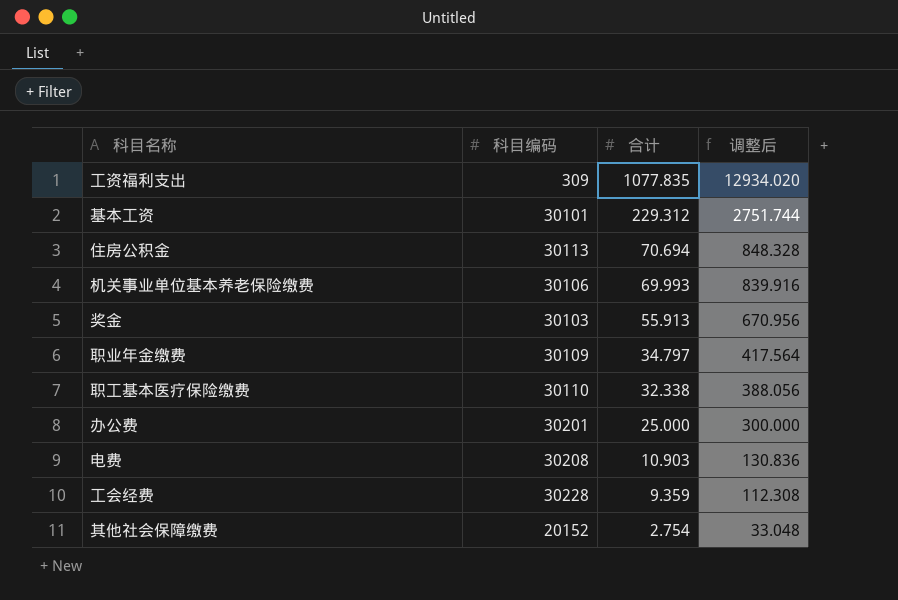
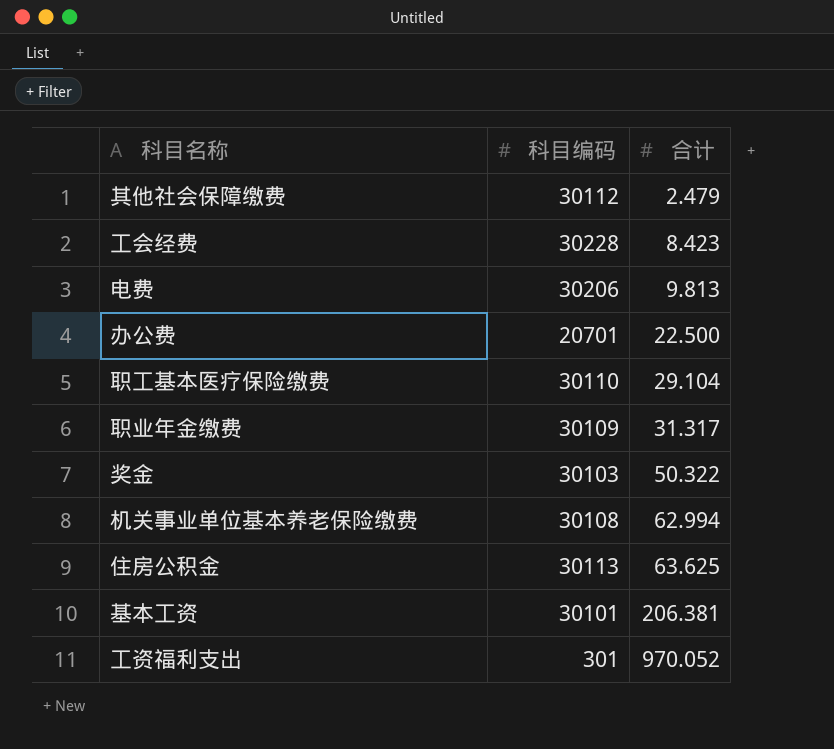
row order: 合计 descending -> 合计 ascending
column 调整后 | formula: [合计] * 12 -> none
其他社会保障缴费 | 科目编码: 20152 -> 30112
其他社会保障缴费 | 合计: 2.754 -> 2.479
工会经费 | 合计: 9.359 -> 8.423
电费 | 科目编码: 30208 -> 30206
电费 | 合计: 10.903 -> 9.813
办公费 | 科目编码: 30201 -> 20701
办公费 | 合计: 25.000 -> 22.500
职工基本医疗保险缴费 | 合计: 32.338 -> 29.104
职业年金缴费 | 合计: 34.797 -> 31.317
奖金 | 合计: 55.913 -> 50.322
机关事业单位基本养老保险缴费 | 科目编码: 30106 -> 30108
机关事业单位基本养老保险缴费 | 合计: 69.993 -> 62.994
住房公积金 | 合计: 70.694 -> 63.625
基本工资 | 合计: 229.312 -> 206.381
工资福利支出 | 科目编码: 309 -> 301
工资福利支出 | 合计: 1077.835 -> 970.052

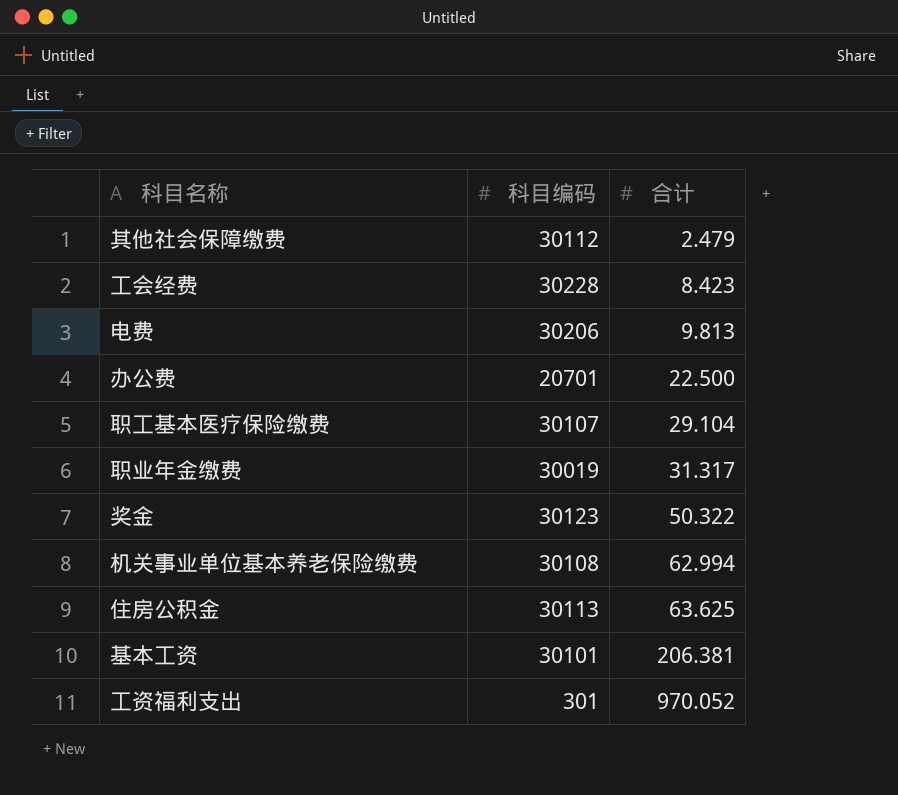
职工基本医疗保险缴费 | 科目编码: 30110 -> 30107
职业年金缴费 | 科目编码: 30109 -> 30019
奖金 | 科目编码: 30103 -> 30123

